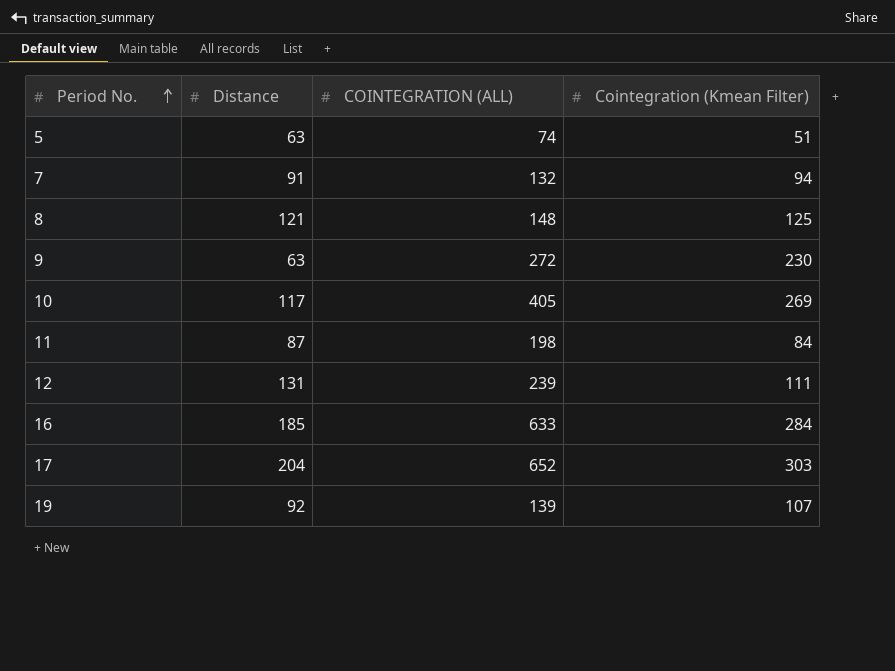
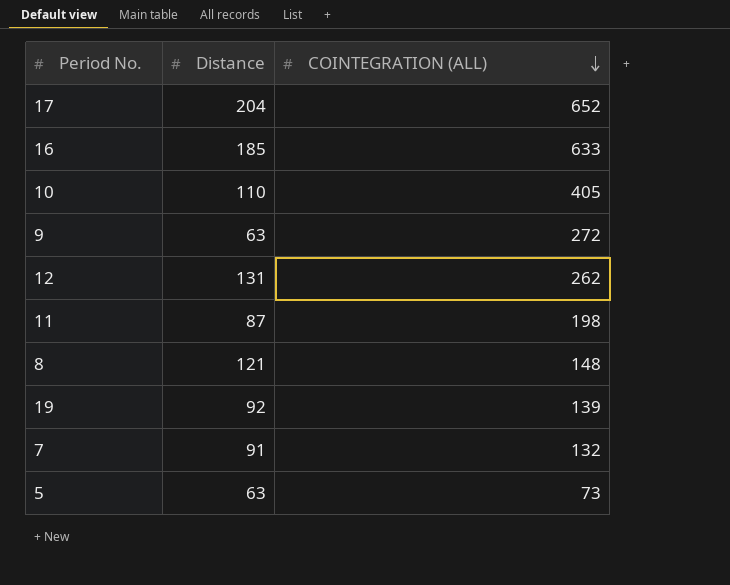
row order: Period No. ascending -> COINTEGRATION (ALL) descending
column Cointegration (Kmean Filter) | position: 4 -> none
10 | Distance: 117 -> 110
12 | COINTEGRATION (ALL): 239 -> 262
5 | COINTEGRATION (ALL): 74 -> 73

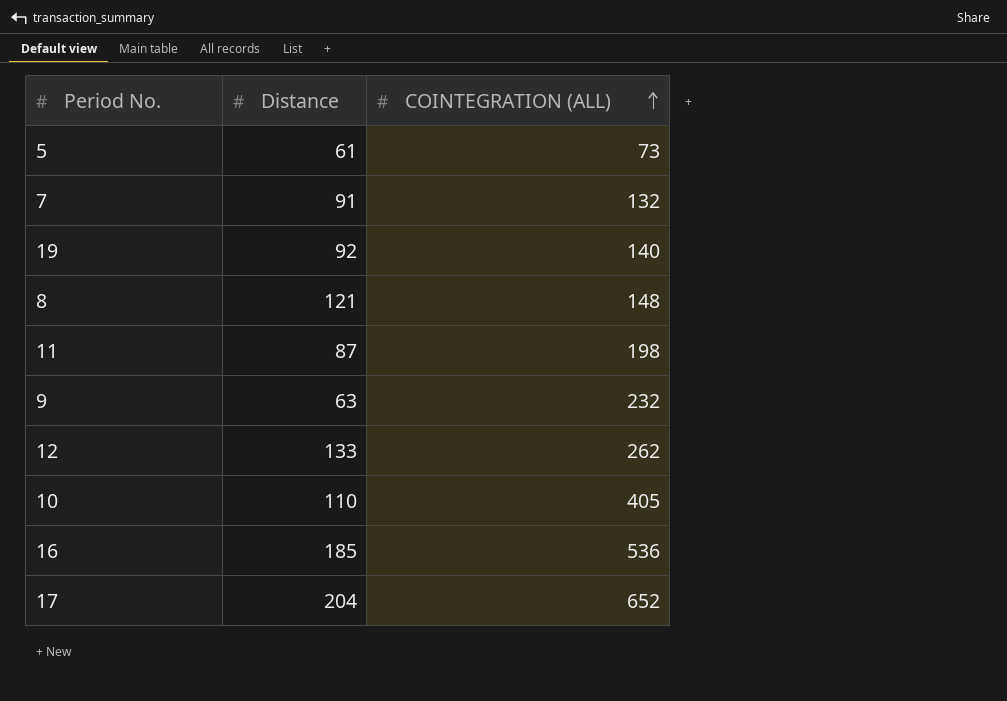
row order: COINTEGRATION (ALL) descending -> COINTEGRATION (ALL) ascending
5 | Distance: 63 -> 61
19 | COINTEGRATION (ALL): 139 -> 140
9 | COINTEGRATION (ALL): 272 -> 232
12 | Distance: 131 -> 133
16 | COINTEGRATION (ALL): 633 -> 536

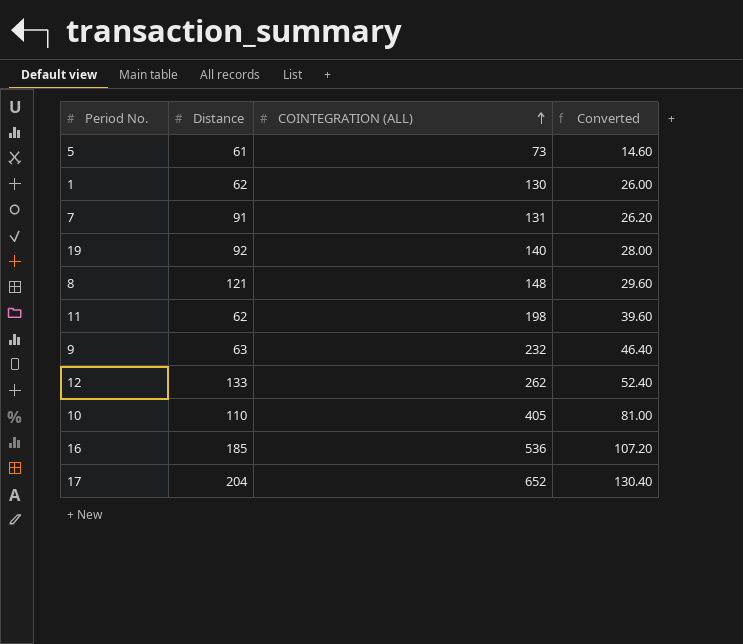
column Converted | formula: none -> [COINTEGRATION (ALL)] * 0.2
row 1: none -> 62 | 130 | 26.00
7 | COINTEGRATION (ALL): 132 -> 131
11 | Distance: 87 -> 62

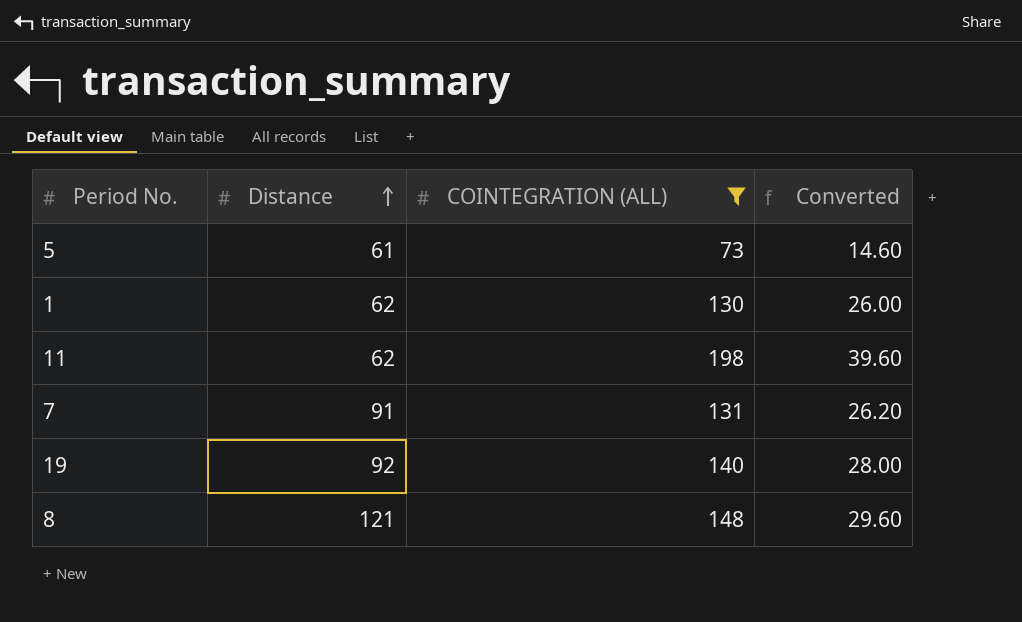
filter: none -> COINTEGRATION (ALL) <= 198
row order: COINTEGRATION (ALL) ascending -> Distance ascending

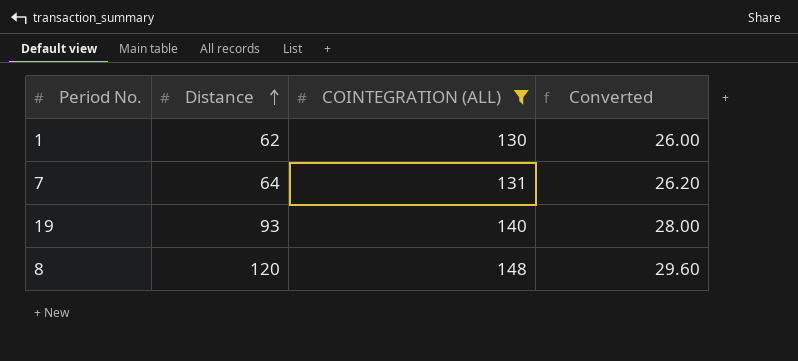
row 5: 61 | 73 | 14.60 -> none
row 11: 62 | 198 | 39.60 -> none
7 | Distance: 91 -> 64
19 | Distance: 92 -> 93
8 | Distance: 121 -> 120

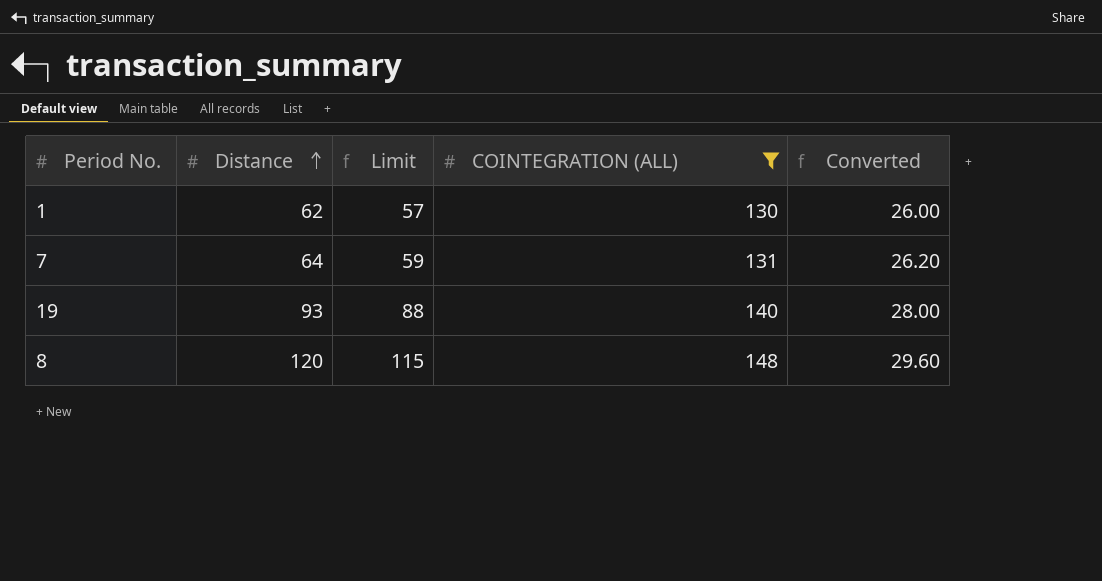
column Limit | formula: none -> [Distance] - 5

